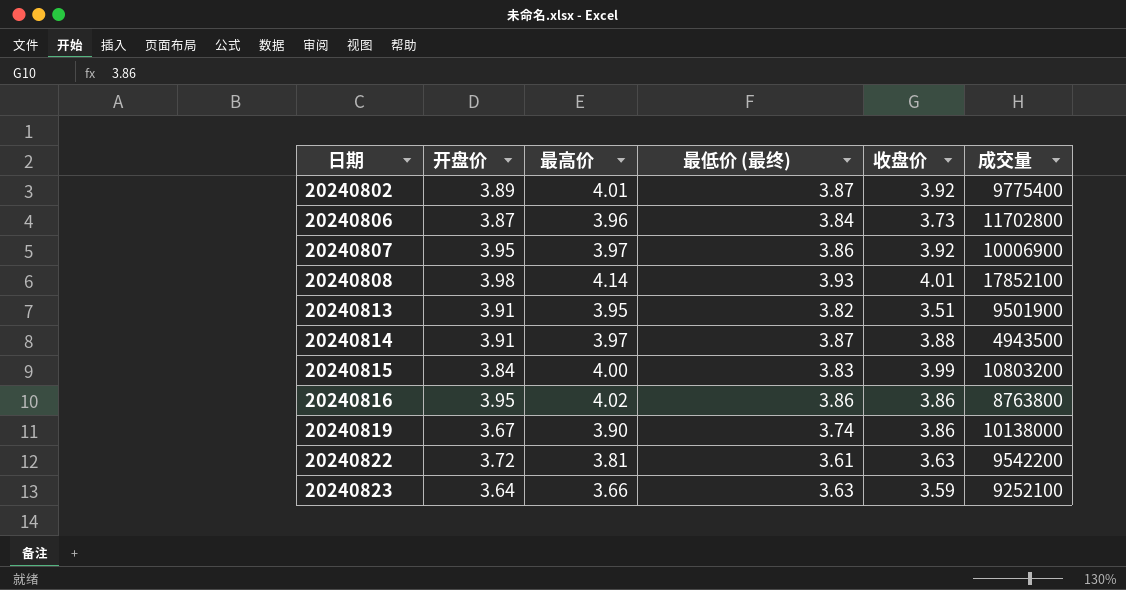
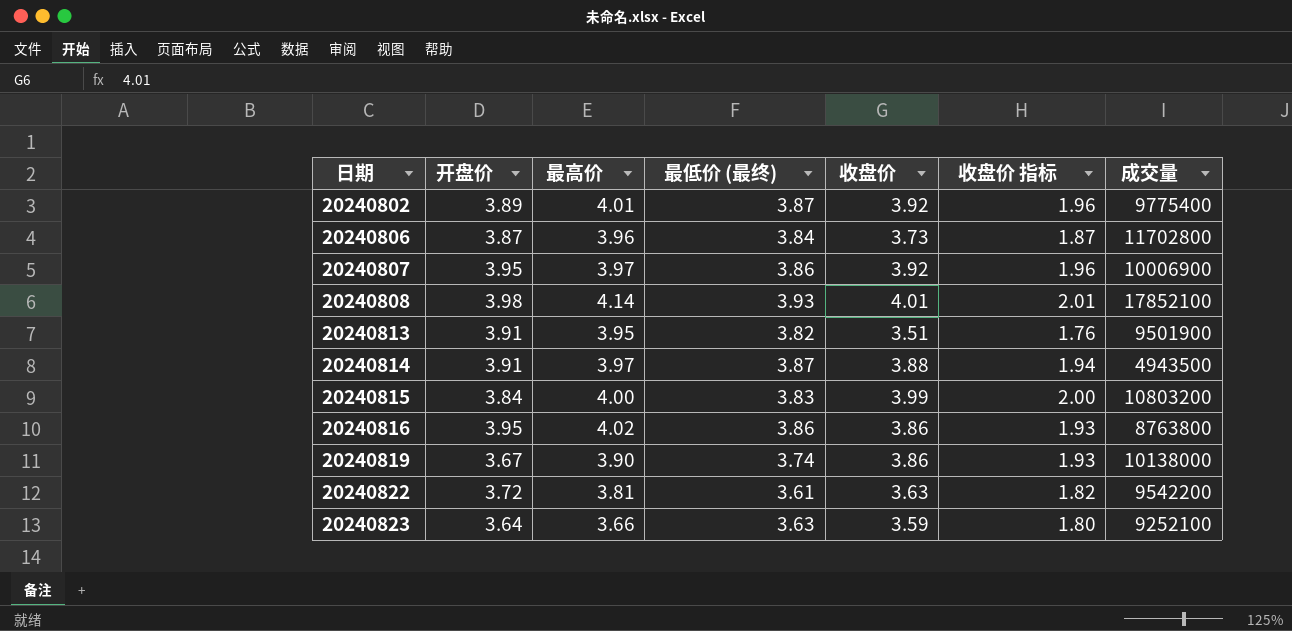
column 收盘价 指标 | formula: none -> [收盘价] * 0.5

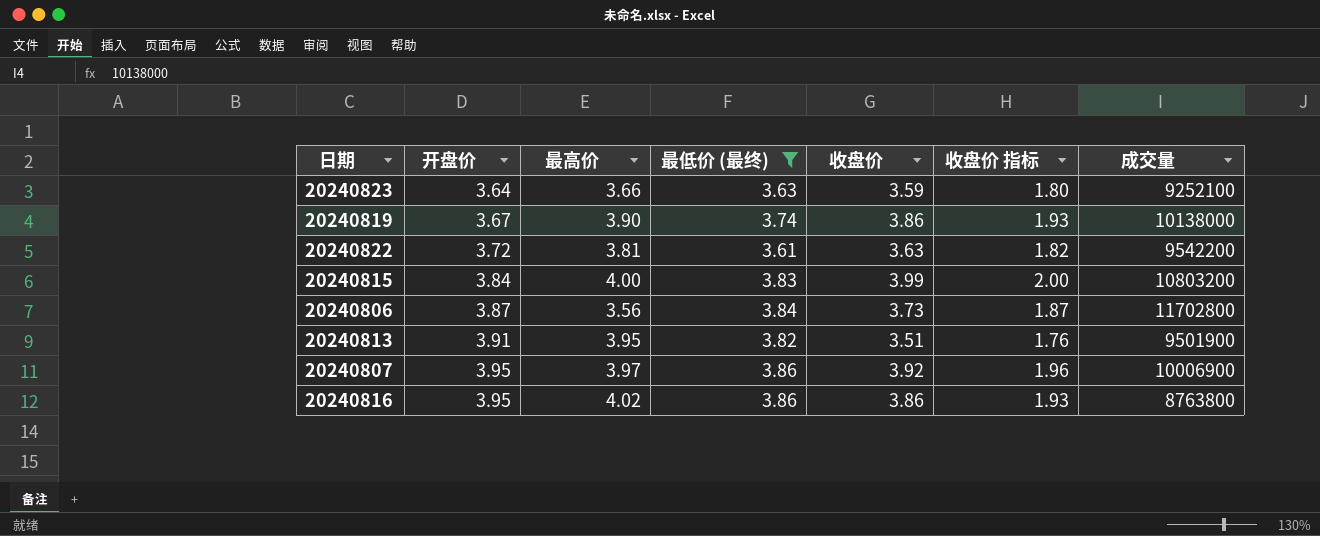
filter: none -> 最低价 (最终) <= 3.86
row order: 日期 ascending -> 开盘价 ascending
20240806 | 最高价: 3.96 -> 3.56

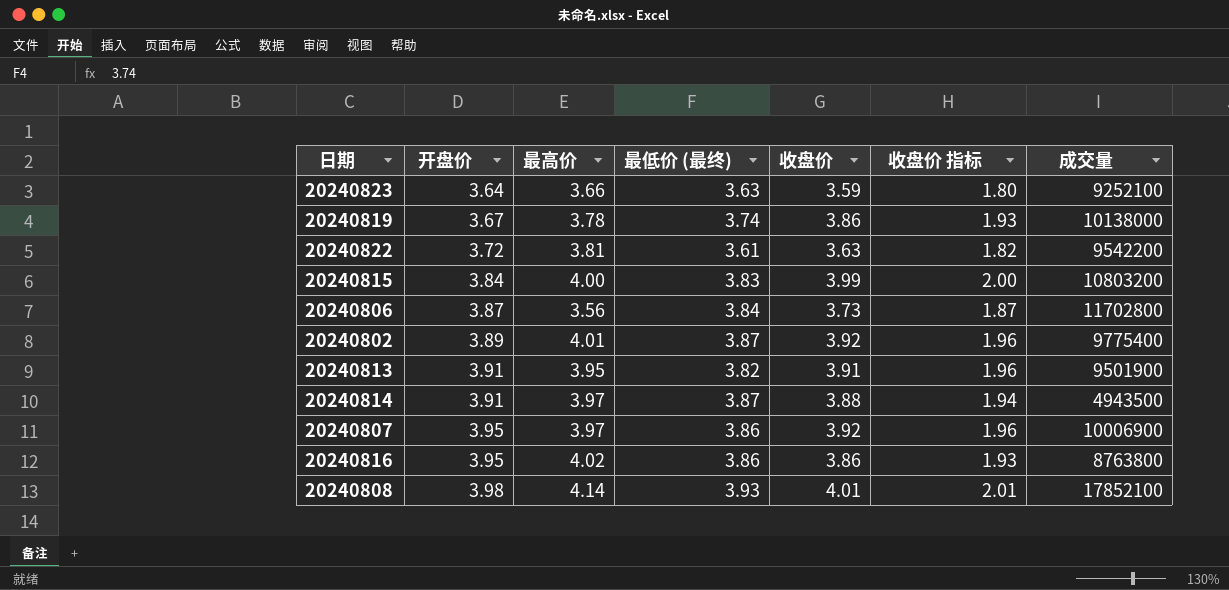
filter: 最低价 (最终) <= 3.86 -> none
20240819 | 最高价: 3.90 -> 3.78
20240813 | 收盘价: 3.51 -> 3.91
20240813 | 收盘价 指标: 1.76 -> 1.96

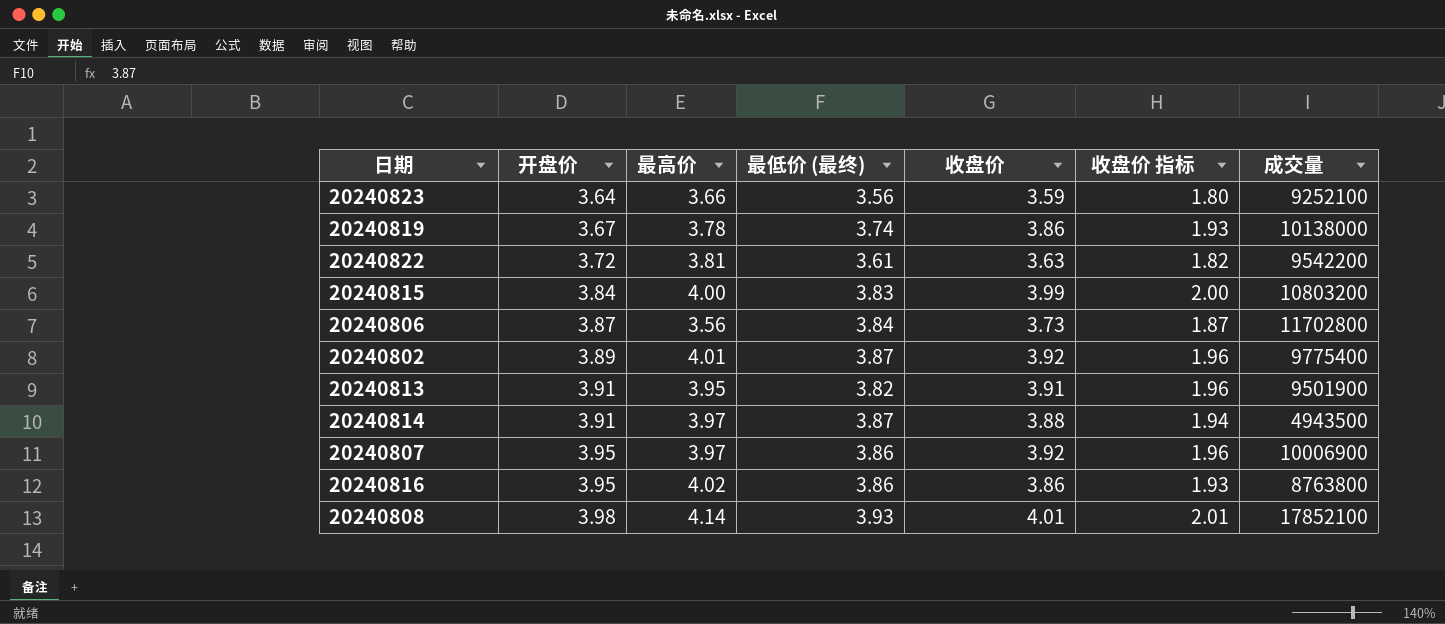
20240823 | 最低价 (最终): 3.63 -> 3.56

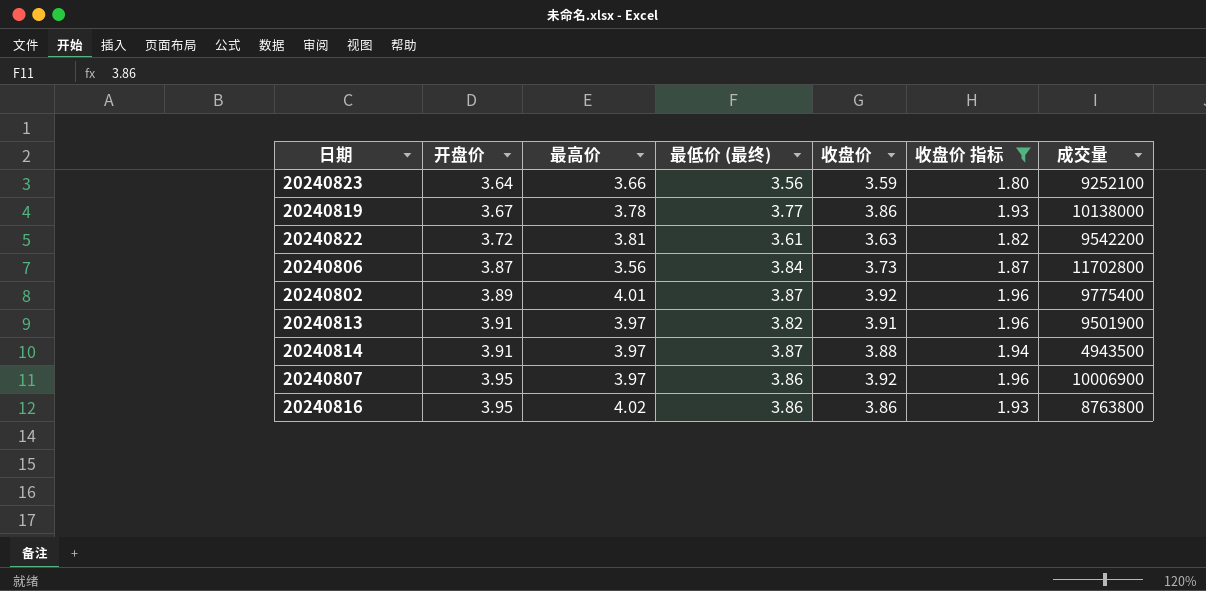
filter: none -> 收盘价 指标 <= 1.96
20240819 | 最低价 (最终): 3.74 -> 3.77
20240813 | 最高价: 3.95 -> 3.97

